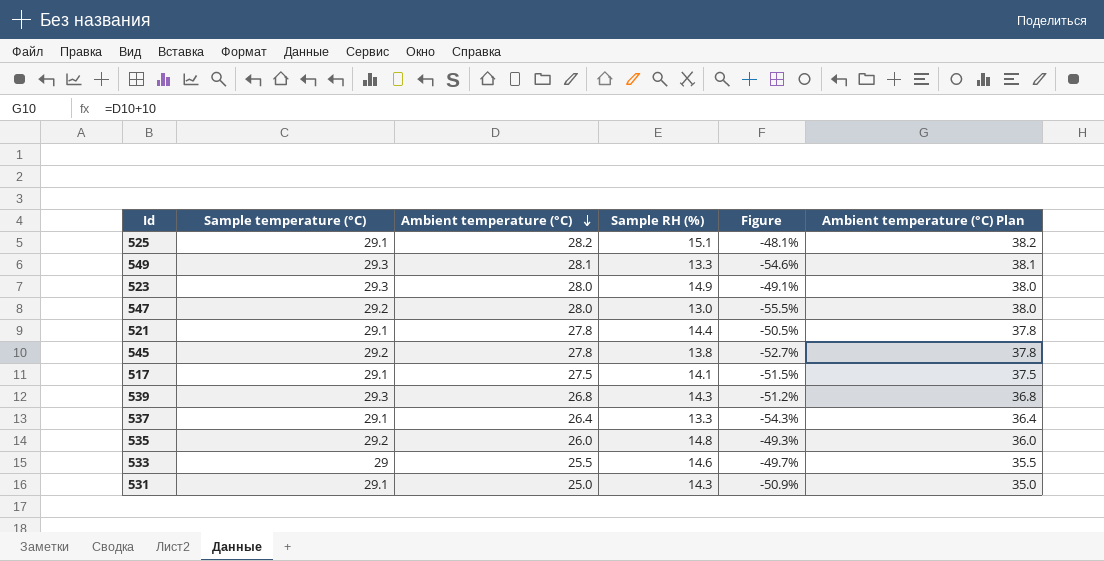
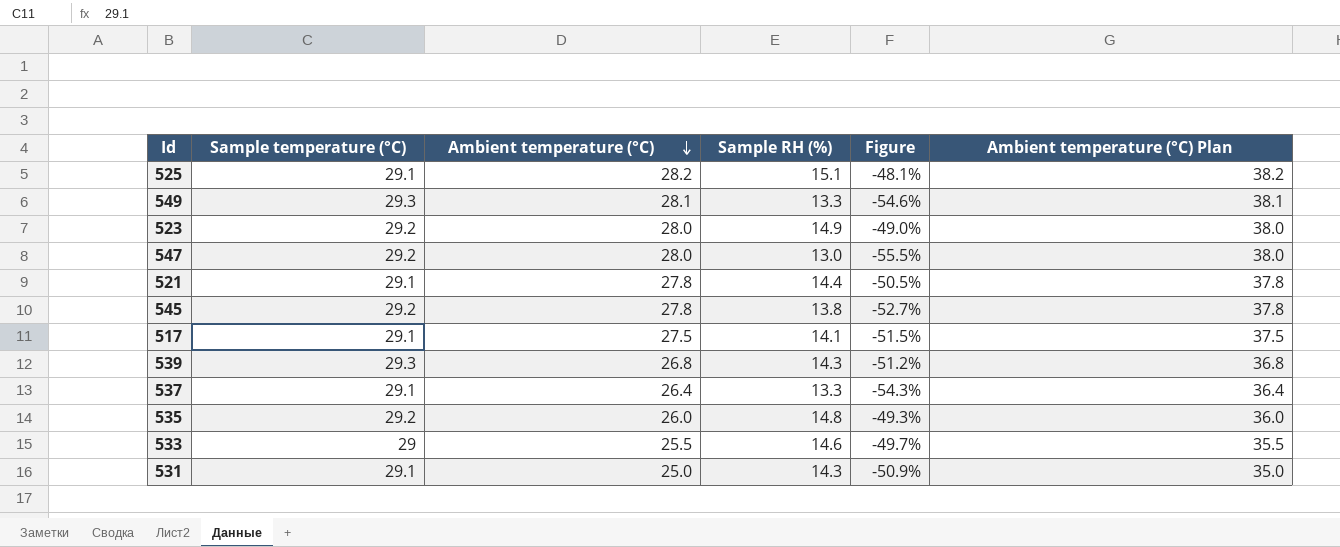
523 | Sample temperature (°C): 29.3 -> 29.2
523 | Figure: -49.1% -> -49.0%

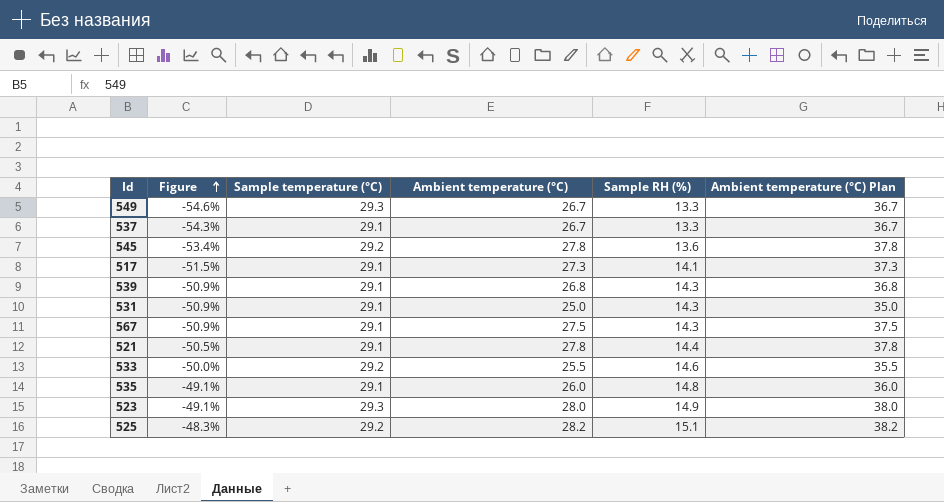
row order: Ambient temperature (°C) descending -> Figure ascending
column Figure | position: 5 -> 2
row 547: 29.2 | 28.0 | 13.0 | -55.5% | 38.0 -> none
549 | Ambient temperature (°C): 28.1 -> 26.7
549 | Ambient temperature (°C) Plan: 38.1 -> 36.7
537 | Ambient temperature (°C): 26.4 -> 26.7
537 | Ambient temperature (°C) Plan: 36.4 -> 36.7
545 | Figure: -52.7% -> -53.4%
545 | Sample RH (%): 13.8 -> 13.6
517 | Ambient temperature (°C): 27.5 -> 27.3
517 | Ambient temperature (°C) Plan: 37.5 -> 37.3
539 | Figure: -51.2% -> -50.9%
539 | Sample temperature (°C): 29.3 -> 29.1
row 567: none -> -50.9% | 29.1 | 27.5 | 14.3 | 37.5
533 | Figure: -49.7% -> -50.0%
533 | Sample temperature (°C): 29 -> 29.2
535 | Figure: -49.3% -> -49.1%
535 | Sample temperature (°C): 29.2 -> 29.1
523 | Figure: -49.0% -> -49.1%
523 | Sample temperature (°C): 29.2 -> 29.3
525 | Figure: -48.1% -> -48.3%
525 | Sample temperature (°C): 29.1 -> 29.2

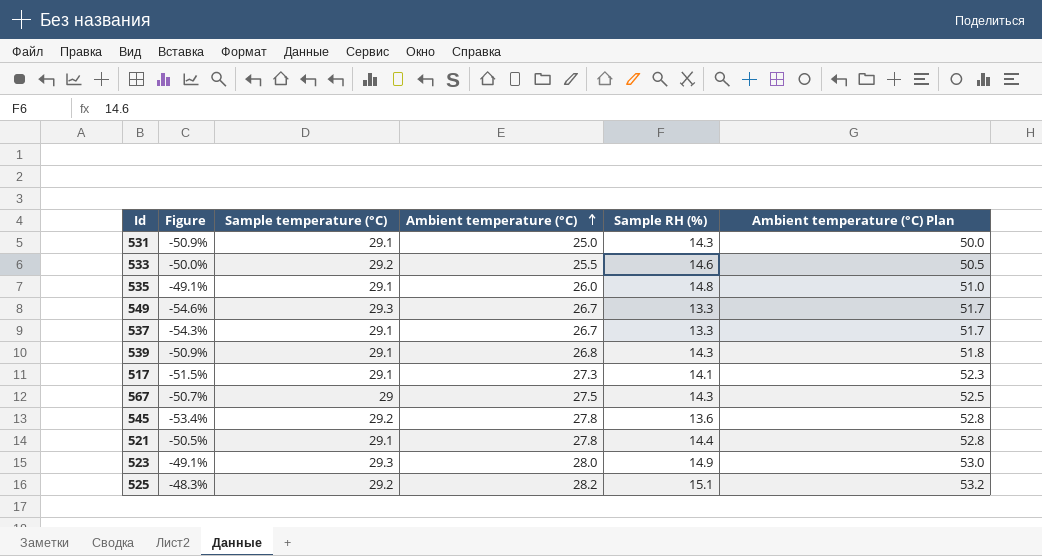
row order: Figure ascending -> Ambient temperature (°C) ascending
column Ambient temperature (°C) Plan | formula: [Ambient temperature (°C)] + 10 -> [Ambient temperature (°C)] + 25
567 | Figure: -50.9% -> -50.7%
567 | Sample temperature (°C): 29.1 -> 29

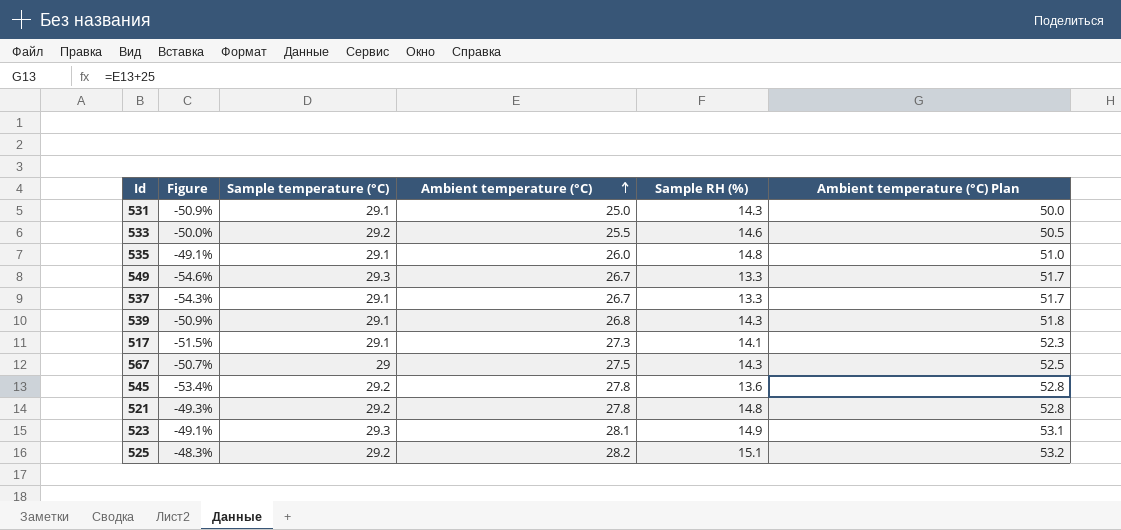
521 | Figure: -50.5% -> -49.3%
521 | Sample temperature (°C): 29.1 -> 29.2
521 | Sample RH (%): 14.4 -> 14.8
523 | Ambient temperature (°C): 28.0 -> 28.1
523 | Ambient temperature (°C) Plan: 53.0 -> 53.1

